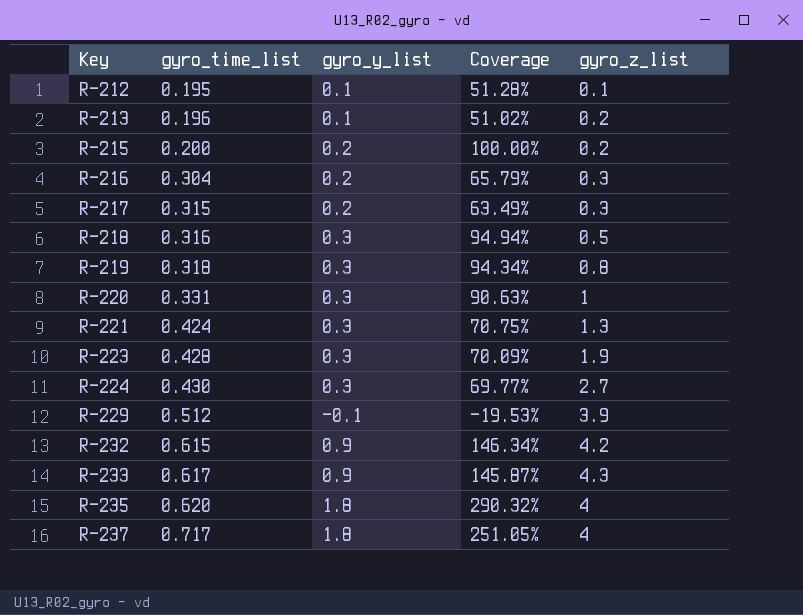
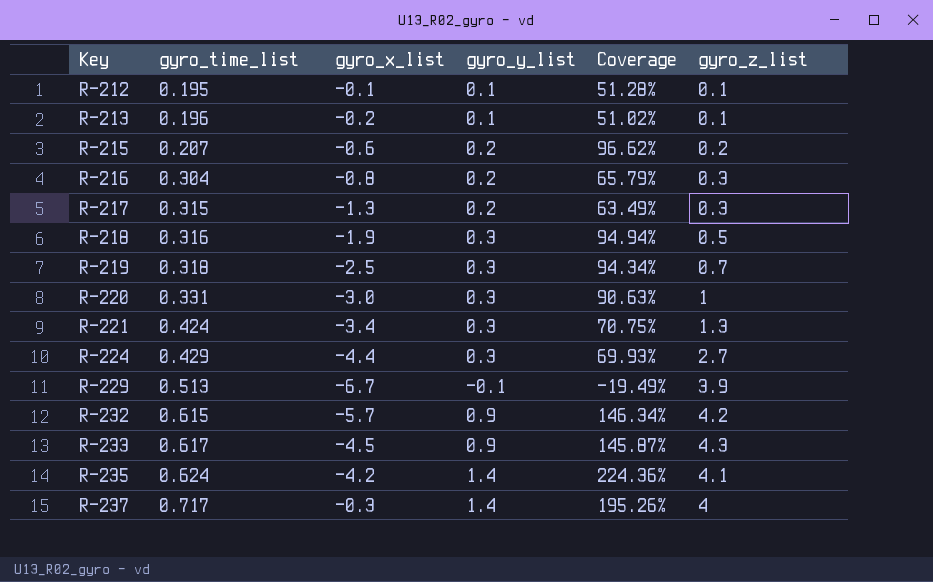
column gyro_x_list | position: none -> 3
row R-223: 0.428 | 0.3 | 70.09% | 1.9 -> none
R-213 | gyro_z_list: 0.2 -> 0.1
R-215 | gyro_time_list: 0.200 -> 0.207
R-215 | Coverage: 100.00% -> 96.62%
R-219 | gyro_z_list: 0.8 -> 0.7
R-224 | gyro_time_list: 0.430 -> 0.429
R-224 | Coverage: 69.77% -> 69.93%
R-229 | gyro_time_list: 0.512 -> 0.513
R-229 | Coverage: -19.53% -> -19.49%
R-235 | gyro_time_list: 0.620 -> 0.624
R-235 | gyro_y_list: 1.8 -> 1.4
R-235 | Coverage: 290.32% -> 224.36%
R-235 | gyro_z_list: 4 -> 4.1
R-237 | gyro_y_list: 1.8 -> 1.4
R-237 | Coverage: 251.05% -> 195.26%

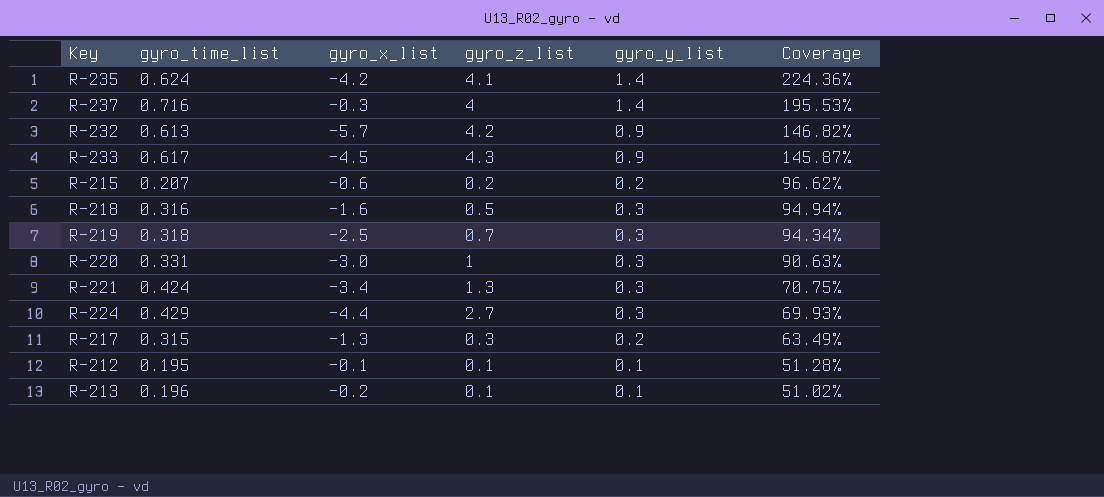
row order: Key ascending -> Coverage descending
column gyro_z_list | position: 6 -> 4
row R-216: 0.304 | -0.8 | 0.2 | 65.79% | 0.3 -> none
row R-229: 0.513 | -6.7 | -0.1 | -19.49% | 3.9 -> none
R-237 | gyro_time_list: 0.717 -> 0.716
R-237 | Coverage: 195.26% -> 195.53%
R-232 | gyro_time_list: 0.615 -> 0.613
R-232 | Coverage: 146.34% -> 146.82%
R-218 | gyro_x_list: -1.9 -> -1.6

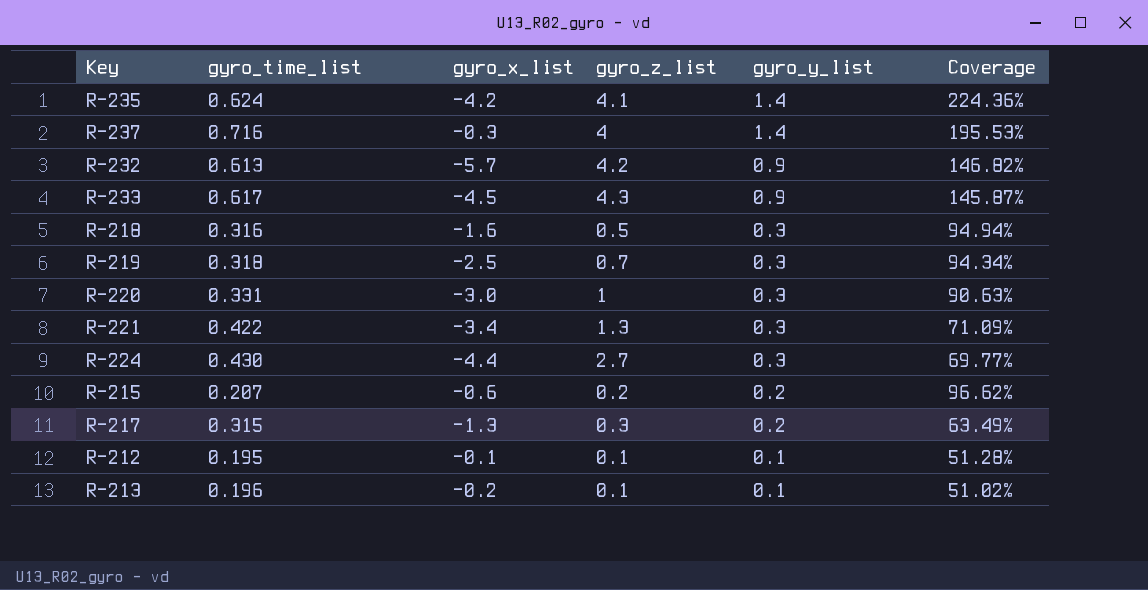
row order: Coverage descending -> gyro_y_list descending
R-221 | gyro_time_list: 0.424 -> 0.422
R-221 | Coverage: 70.75% -> 71.09%
R-224 | gyro_time_list: 0.429 -> 0.430
R-224 | Coverage: 69.93% -> 69.77%

